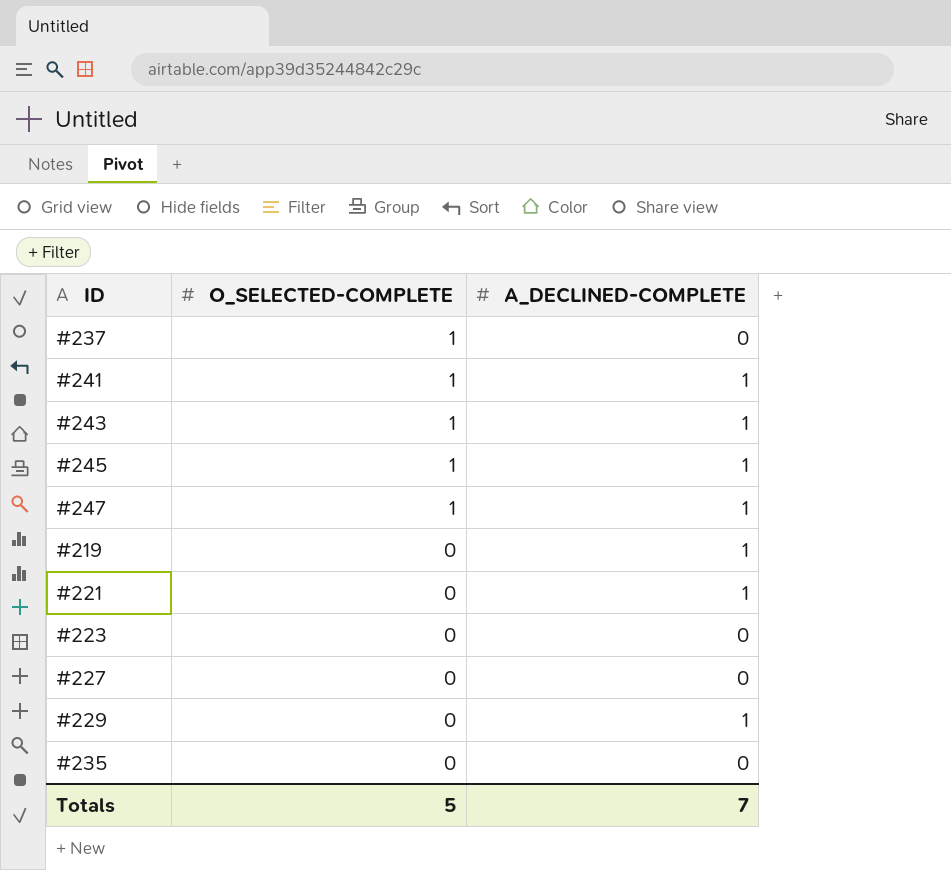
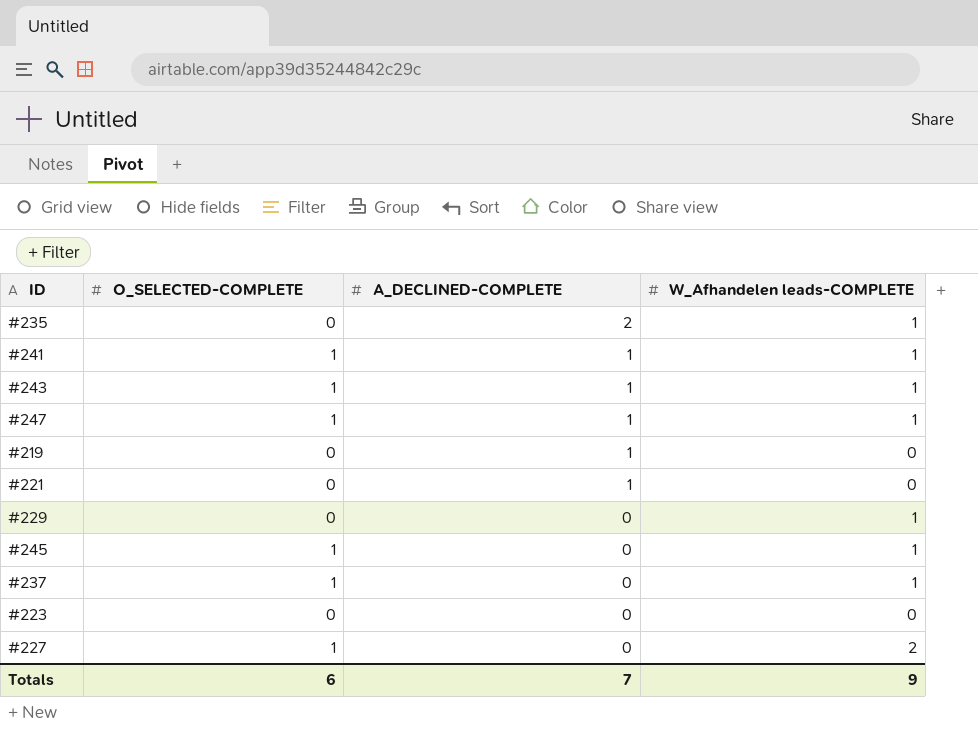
row order: O_SELECTED-COMPLETE descending -> A_DECLINED-COMPLETE descending
column W_Afhandelen leads-COMPLETE | position: none -> 4
#235 | A_DECLINED-COMPLETE: 0 -> 2
#229 | A_DECLINED-COMPLETE: 1 -> 0
#245 | A_DECLINED-COMPLETE: 1 -> 0
#227 | O_SELECTED-COMPLETE: 0 -> 1
Totals | O_SELECTED-COMPLETE: 5 -> 6

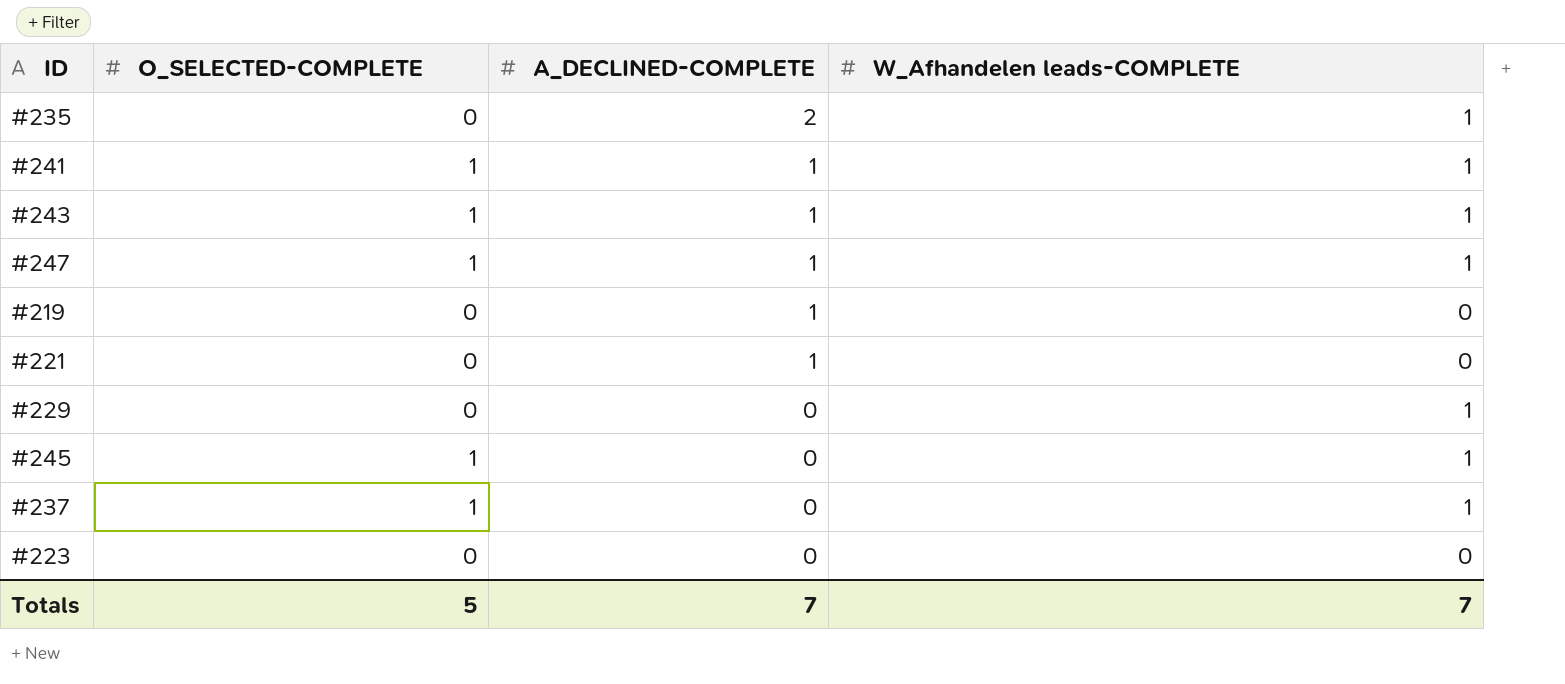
row #227: 1 | 0 | 2 -> none
Totals | O_SELECTED-COMPLETE: 6 -> 5
Totals | W_Afhandelen leads-COMPLETE: 9 -> 7

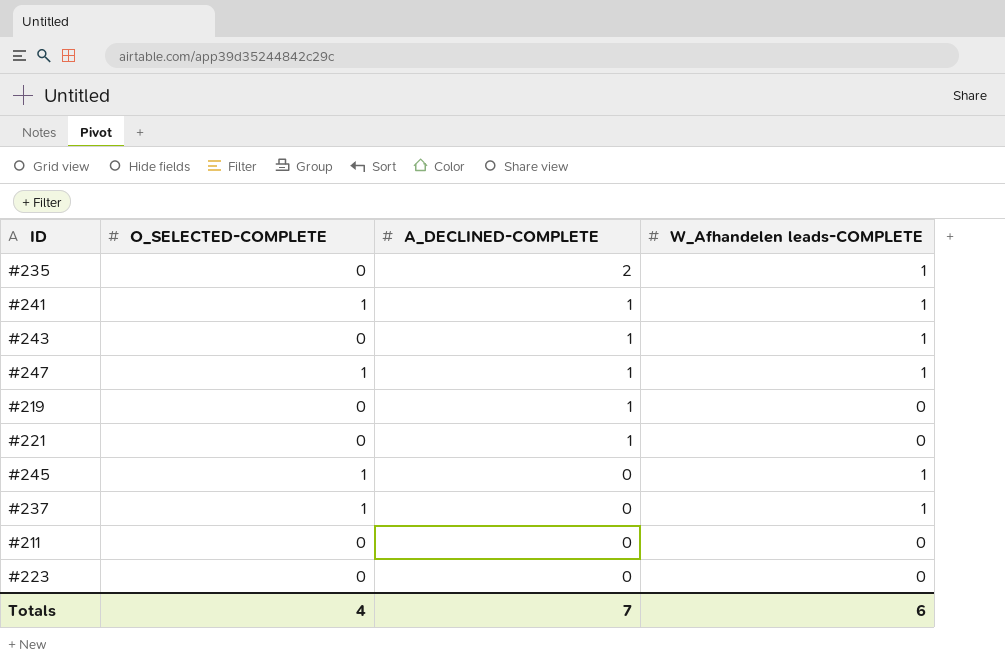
row #229: 0 | 0 | 1 -> none
#243 | O_SELECTED-COMPLETE: 1 -> 0
row #211: none -> 0 | 0 | 0
Totals | O_SELECTED-COMPLETE: 5 -> 4
Totals | W_Afhandelen leads-COMPLETE: 7 -> 6

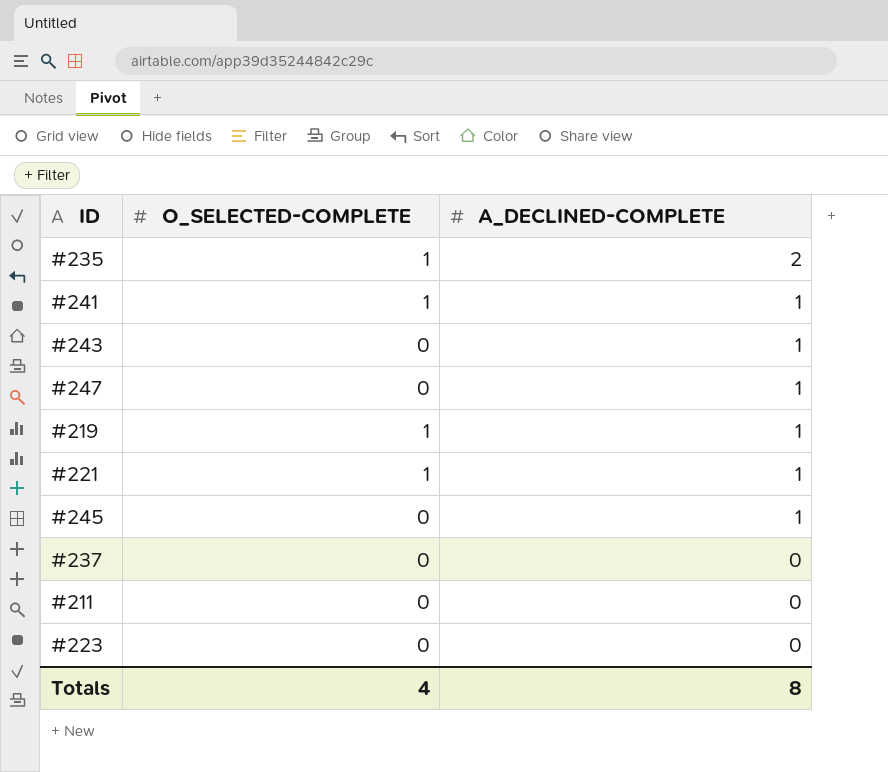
column W_Afhandelen leads-COMPLETE | position: 4 -> none
#235 | O_SELECTED-COMPLETE: 0 -> 1
#247 | O_SELECTED-COMPLETE: 1 -> 0
#219 | O_SELECTED-COMPLETE: 0 -> 1
#221 | O_SELECTED-COMPLETE: 0 -> 1
#245 | O_SELECTED-COMPLETE: 1 -> 0
#245 | A_DECLINED-COMPLETE: 0 -> 1
#237 | O_SELECTED-COMPLETE: 1 -> 0
Totals | A_DECLINED-COMPLETE: 7 -> 8

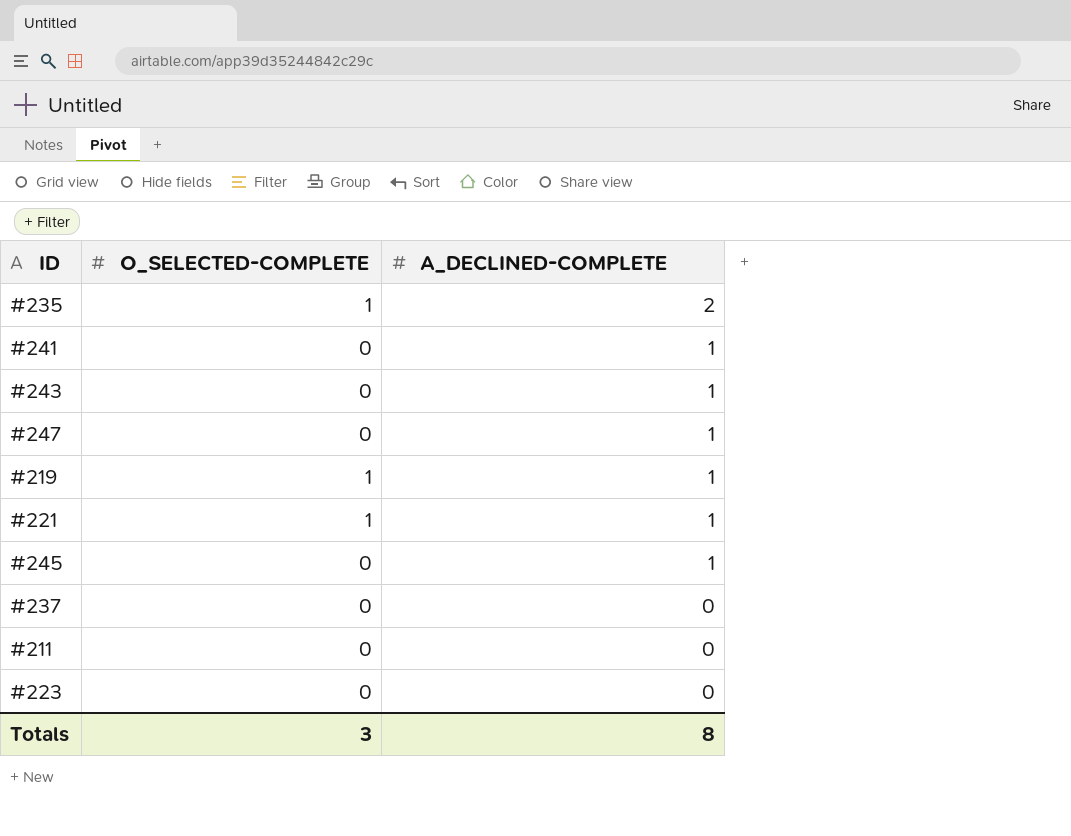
#241 | O_SELECTED-COMPLETE: 1 -> 0
Totals | O_SELECTED-COMPLETE: 4 -> 3

